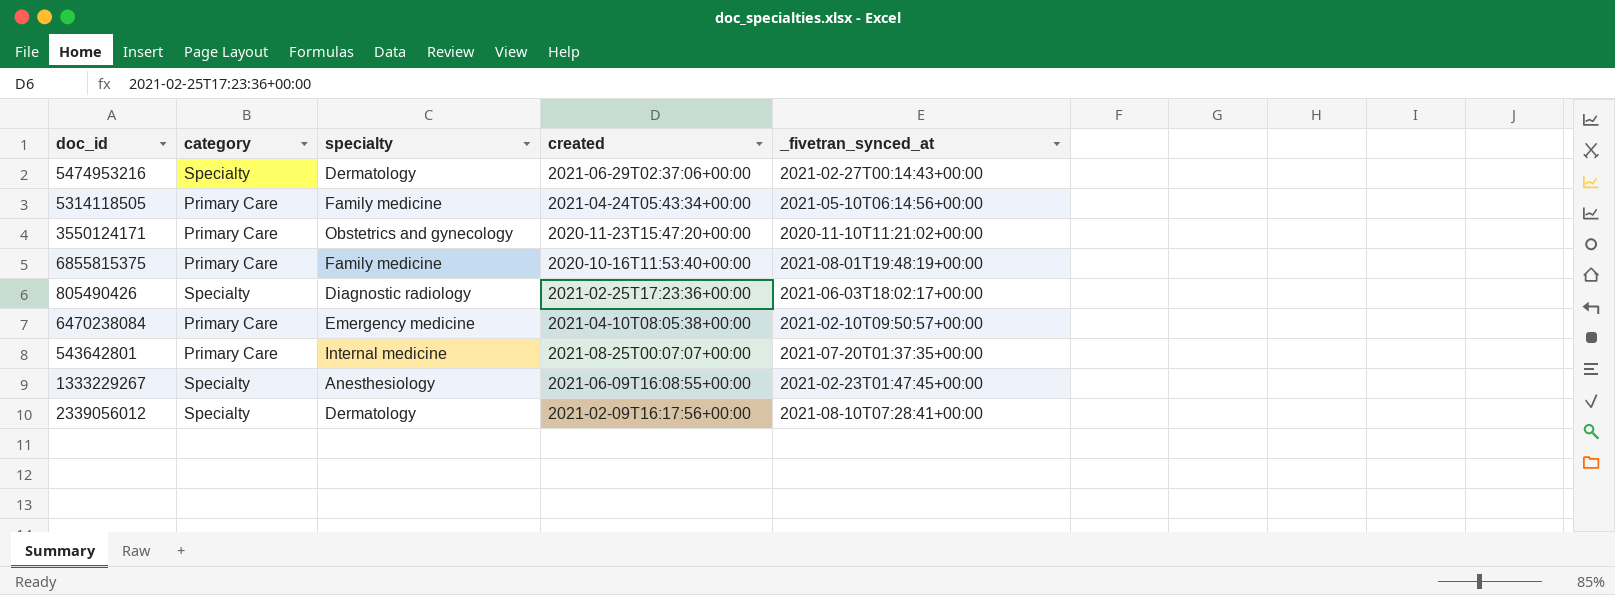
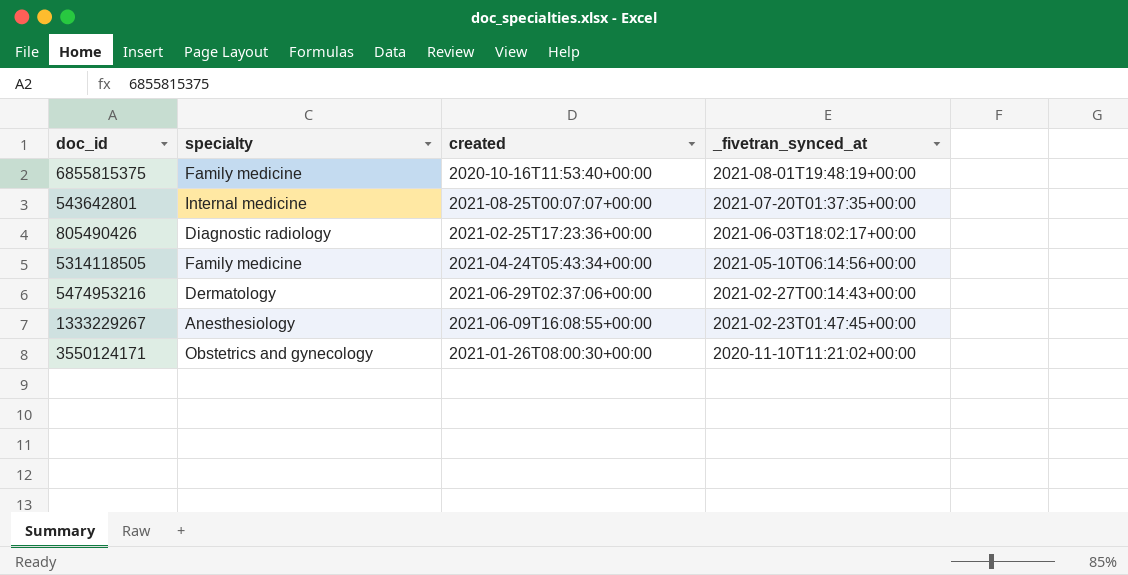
row order: none -> _fivetran_synced_at descending
column category | position: 2 -> none
row 6470238084: Primary Care | Emergency medicine | 2021-04-10T08:05:38+00:00 | 2021-02-10T09:50:57+00:00 -> none
row 2339056012: Specialty | Dermatology | 2021-02-09T16:17:56+00:00 | 2021-08-10T07:28:41+00:00 -> none
3550124171 | created: 2020-11-23T15:47:20+00:00 -> 2021-01-26T08:00:30+00:00

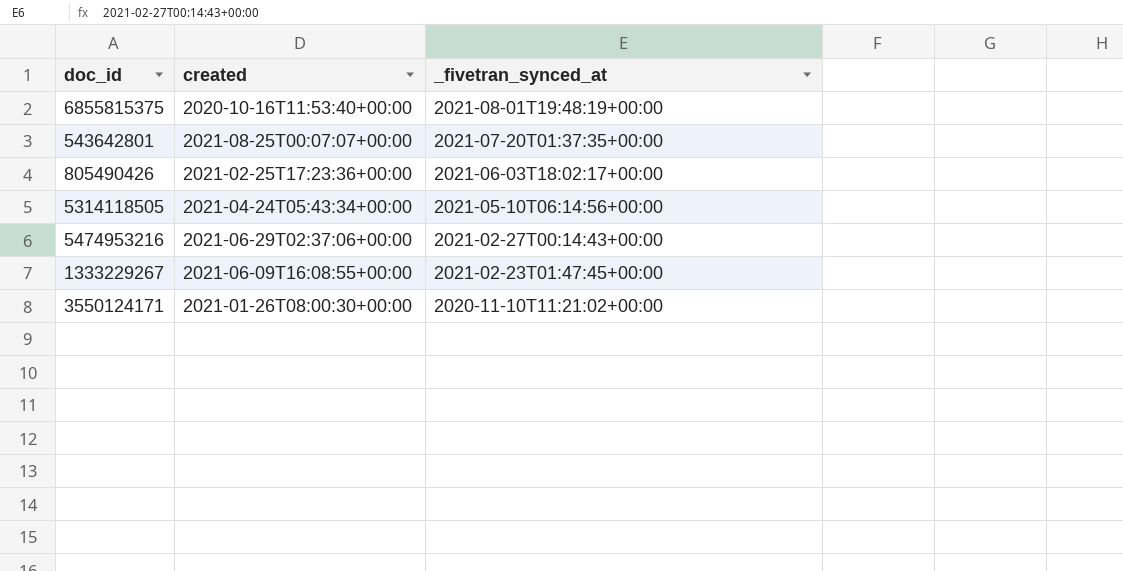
column specialty | position: 2 -> none

